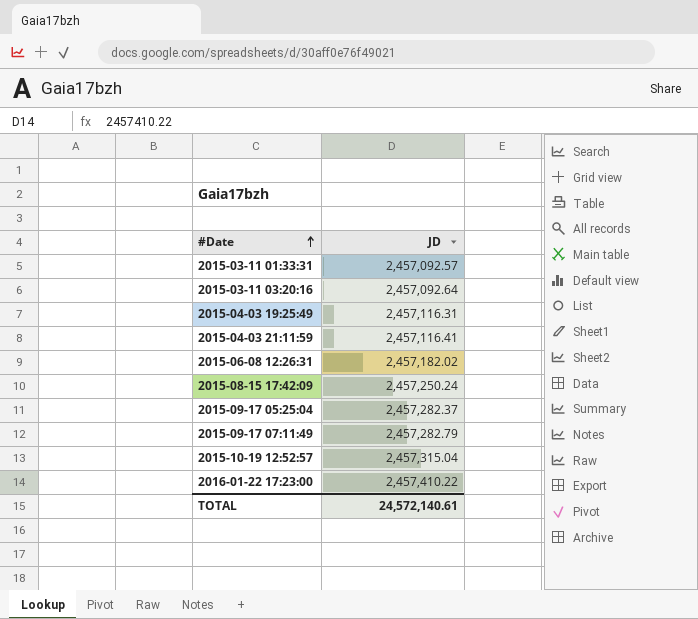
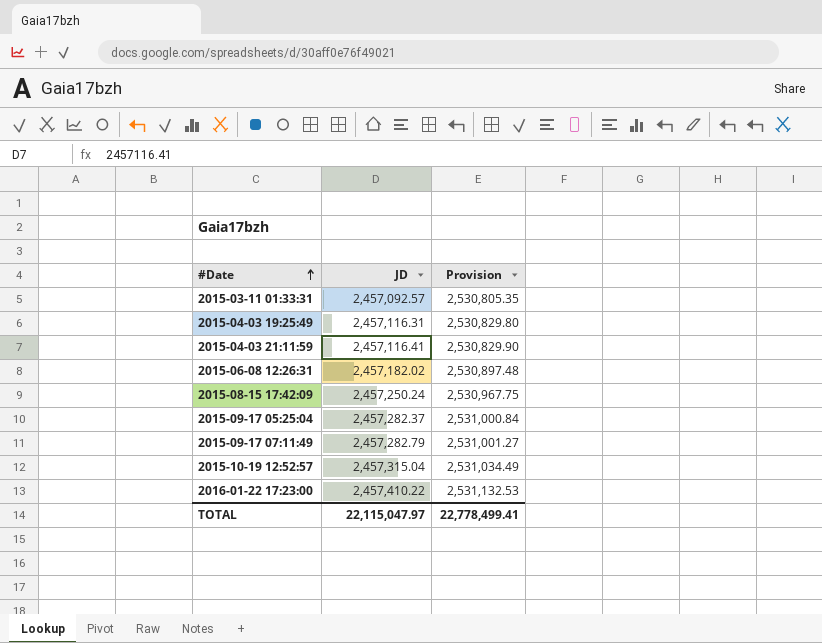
column Provision | formula: none -> [JD] * 1.03
row 2015-03-11 03:20:16: 2,457,092.64 -> none
TOTAL | JD: 24,572,140.61 -> 22,115,047.97

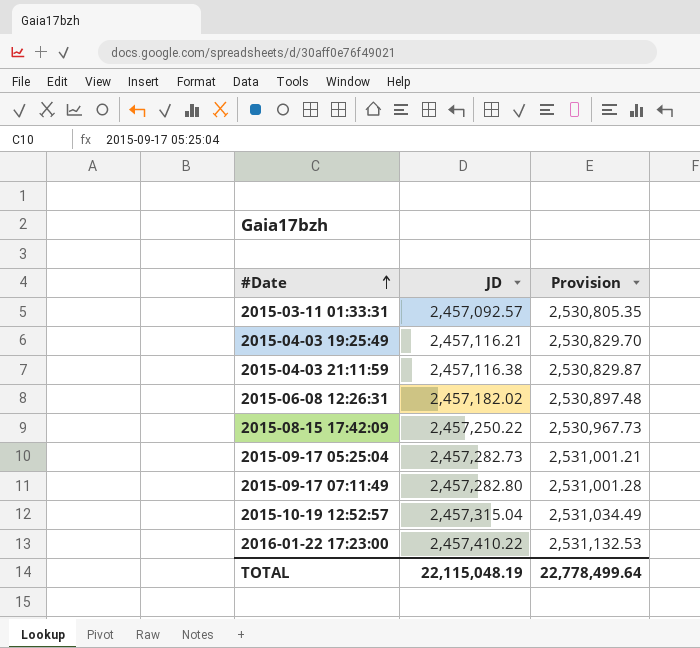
2015-04-03 19:25:49 | JD: 2,457,116.31 -> 2,457,116.21
2015-04-03 19:25:49 | Provision: 2,530,829.80 -> 2,530,829.70
2015-04-03 21:11:59 | JD: 2,457,116.41 -> 2,457,116.38
2015-04-03 21:11:59 | Provision: 2,530,829.90 -> 2,530,829.87
2015-08-15 17:42:09 | JD: 2,457,250.24 -> 2,457,250.22
2015-08-15 17:42:09 | Provision: 2,530,967.75 -> 2,530,967.73
2015-09-17 05:25:04 | JD: 2,457,282.37 -> 2,457,282.73
2015-09-17 05:25:04 | Provision: 2,531,000.84 -> 2,531,001.21
2015-09-17 07:11:49 | JD: 2,457,282.79 -> 2,457,282.80
2015-09-17 07:11:49 | Provision: 2,531,001.27 -> 2,531,001.28
TOTAL | JD: 22,115,047.97 -> 22,115,048.19
TOTAL | Provision: 22,778,499.41 -> 22,778,499.64

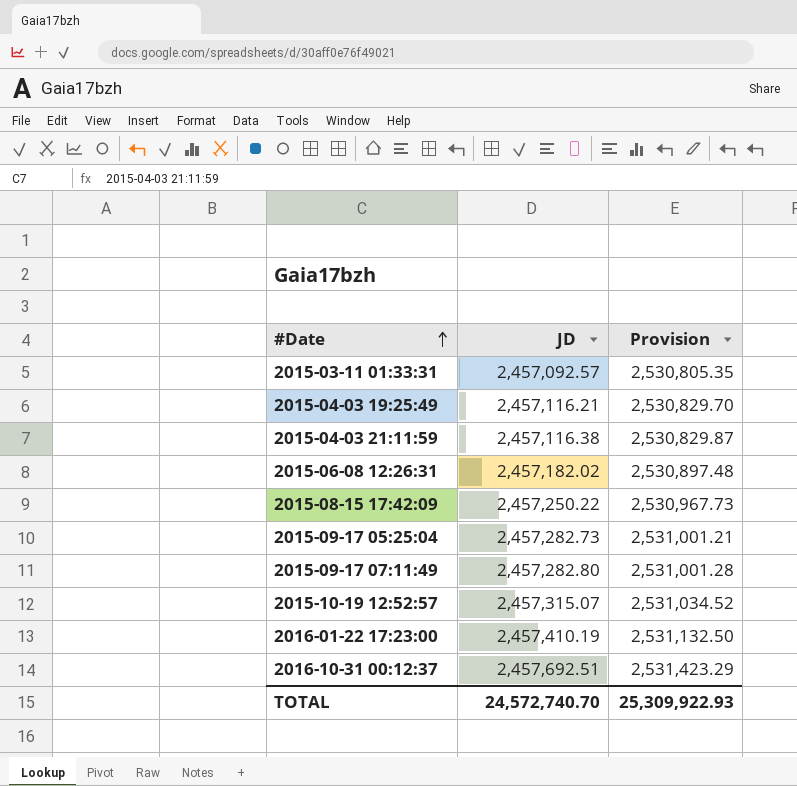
2015-10-19 12:52:57 | JD: 2,457,315.04 -> 2,457,315.07
2015-10-19 12:52:57 | Provision: 2,531,034.49 -> 2,531,034.52
2016-01-22 17:23:00 | JD: 2,457,410.22 -> 2,457,410.19
2016-01-22 17:23:00 | Provision: 2,531,132.53 -> 2,531,132.50
row 2016-10-31 00:12:37: none -> 2,457,692.51 | 2,531,423.29
TOTAL | JD: 22,115,048.19 -> 24,572,740.70
TOTAL | Provision: 22,778,499.64 -> 25,309,922.93

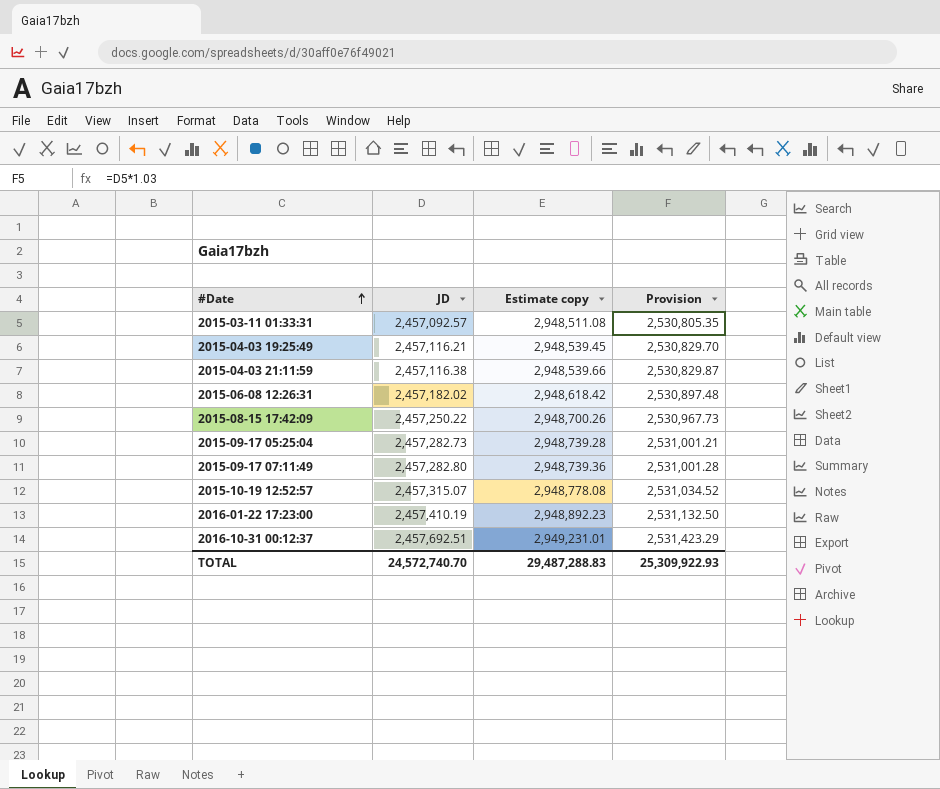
column Estimate copy | formula: none -> [JD] * 1.2

